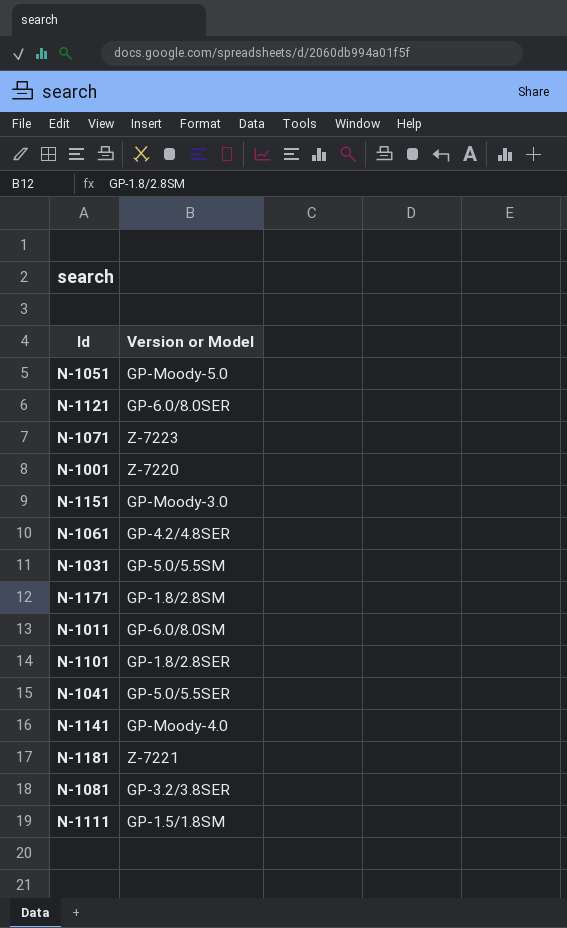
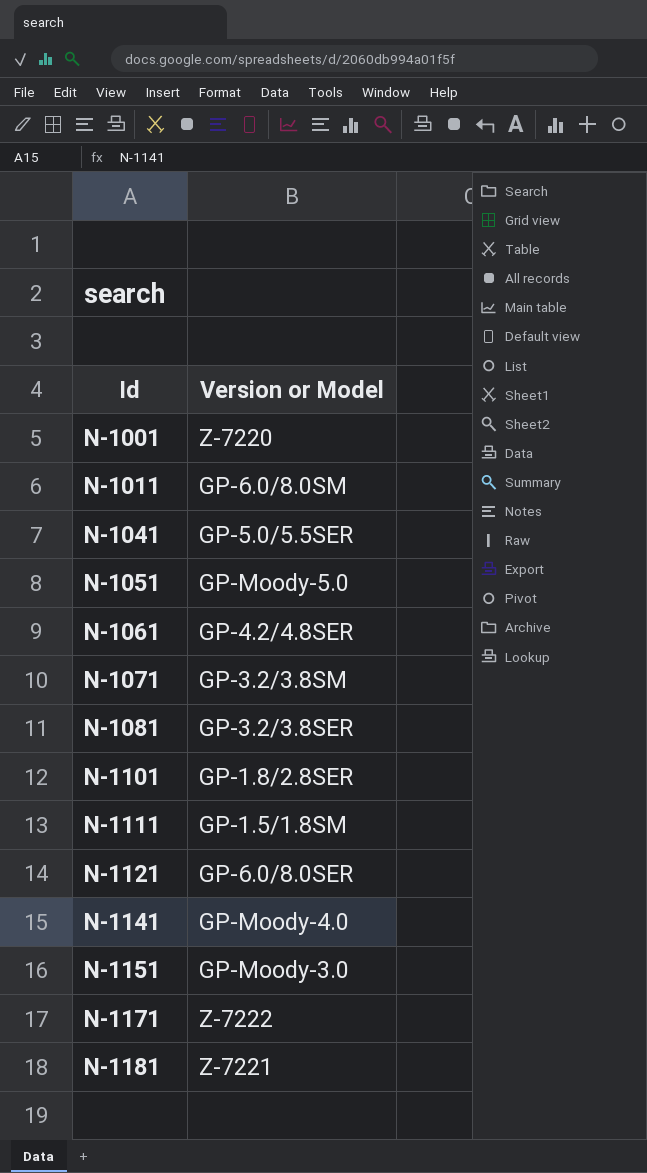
row order: none -> Id ascending
row N-1031: GP-5.0/5.5SM -> none
N-1071 | Version or Model: Z-7223 -> GP-3.2/3.8SM
N-1171 | Version or Model: GP-1.8/2.8SM -> Z-7222

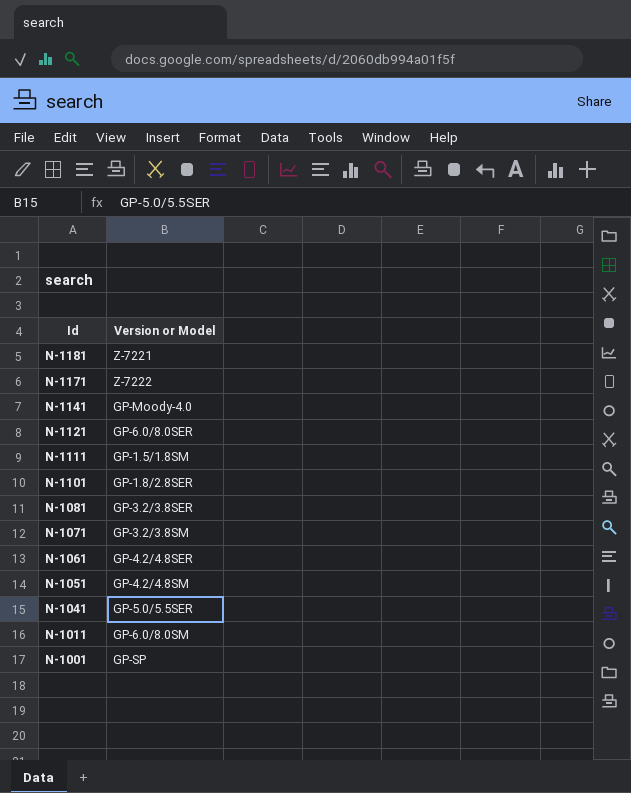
row order: Id ascending -> Id descending
row N-1151: GP-Moody-3.0 -> none
N-1051 | Version or Model: GP-Moody-5.0 -> GP-4.2/4.8SM
N-1001 | Version or Model: Z-7220 -> GP-SP

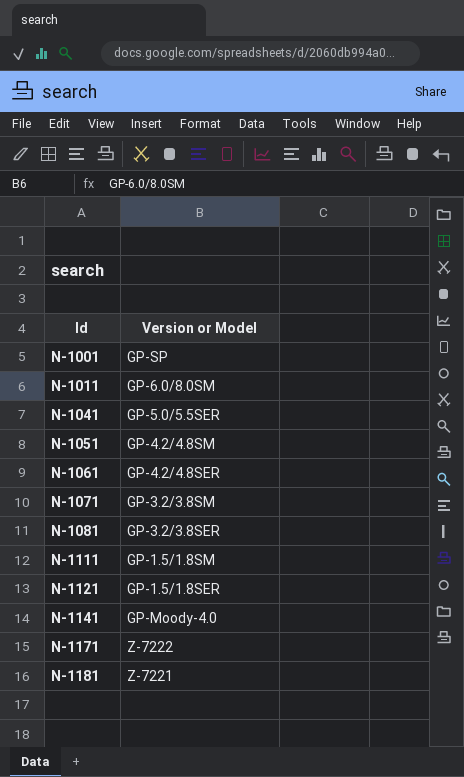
row order: Id descending -> Id ascending
row N-1101: GP-1.8/2.8SER -> none
N-1121 | Version or Model: GP-6.0/8.0SER -> GP-1.5/1.8SER

